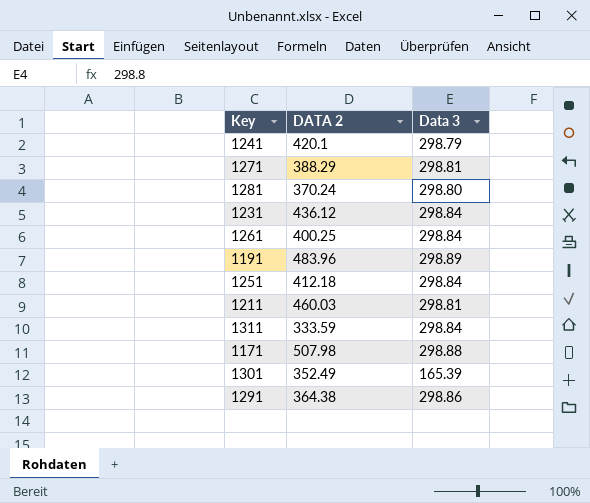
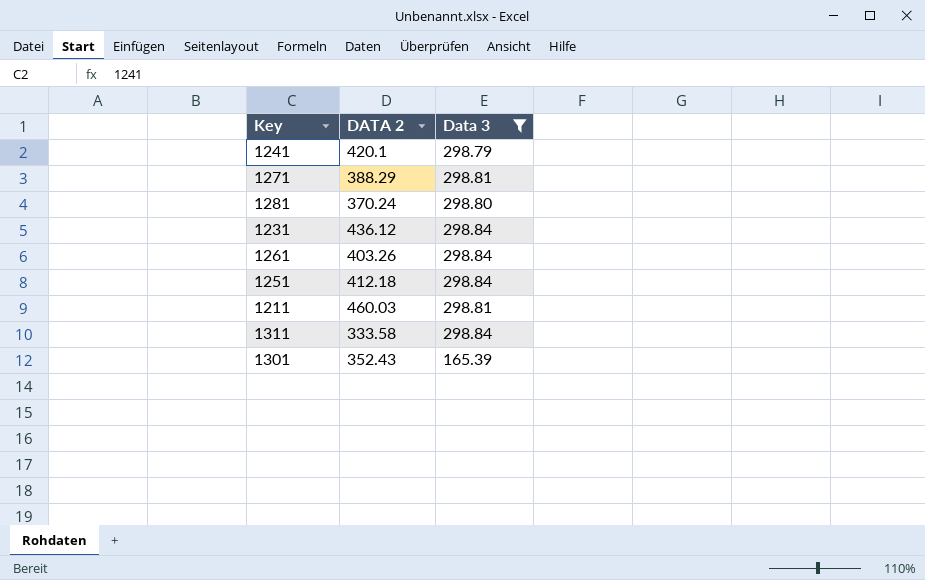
filter: none -> Data 3 <= 298.84
1261 | DATA 2: 400.25 -> 403.26
1311 | DATA 2: 333.59 -> 333.58
1301 | DATA 2: 352.49 -> 352.43

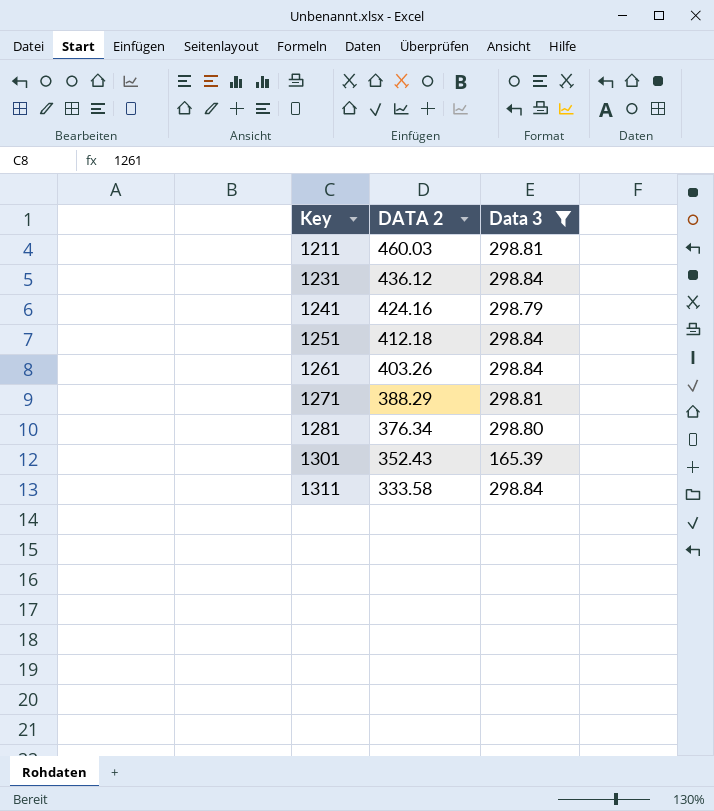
row order: none -> Key ascending
1241 | DATA 2: 420.1 -> 424.16
1281 | DATA 2: 370.24 -> 376.34

